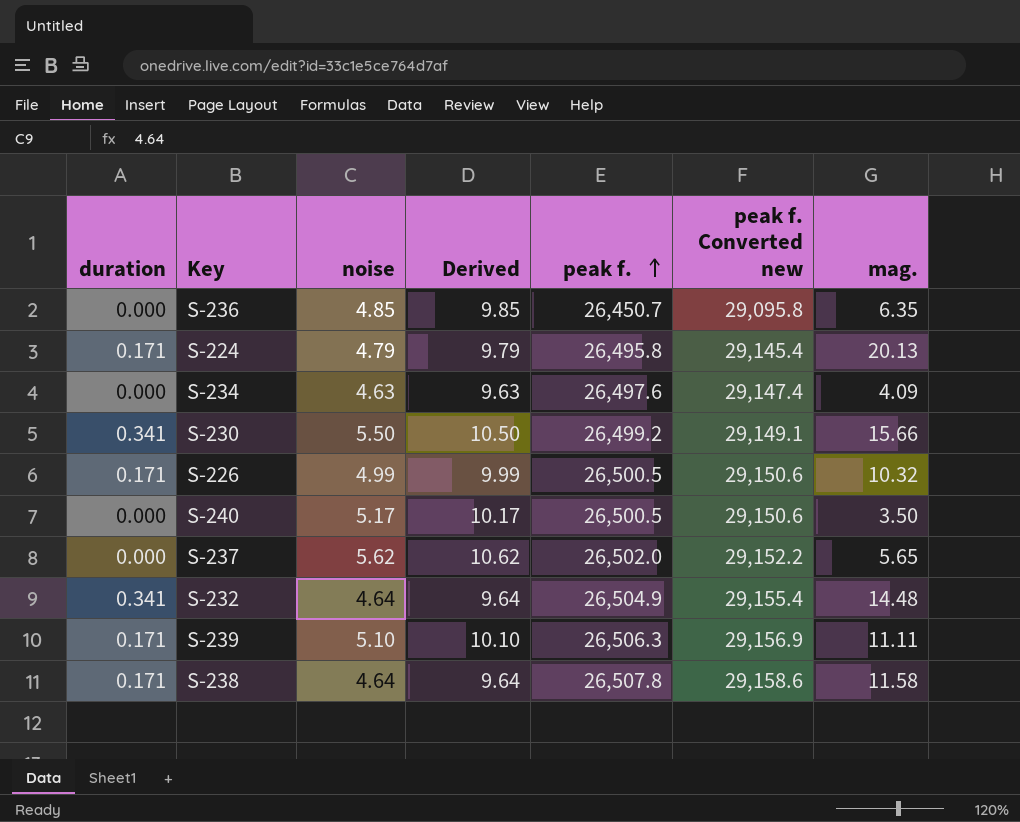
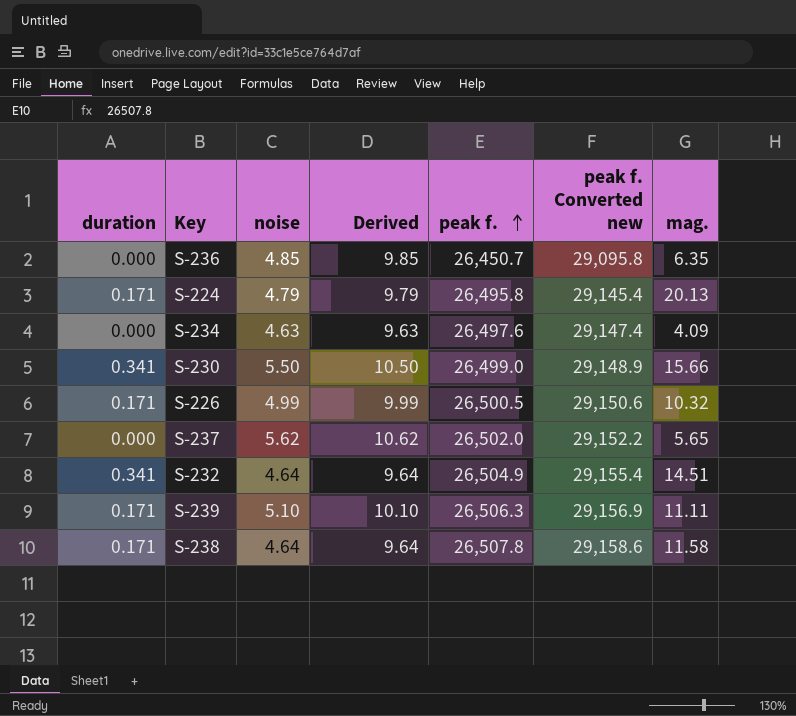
row S-240: 0.000 | 5.17 | 10.17 | 26,500.5 | 29,150.6 | 3.50 -> none
S-230 | peak f.: 26,499.2 -> 26,499.0
S-230 | peak f. Converted new: 29,149.1 -> 29,148.9
S-232 | mag.: 14.48 -> 14.51

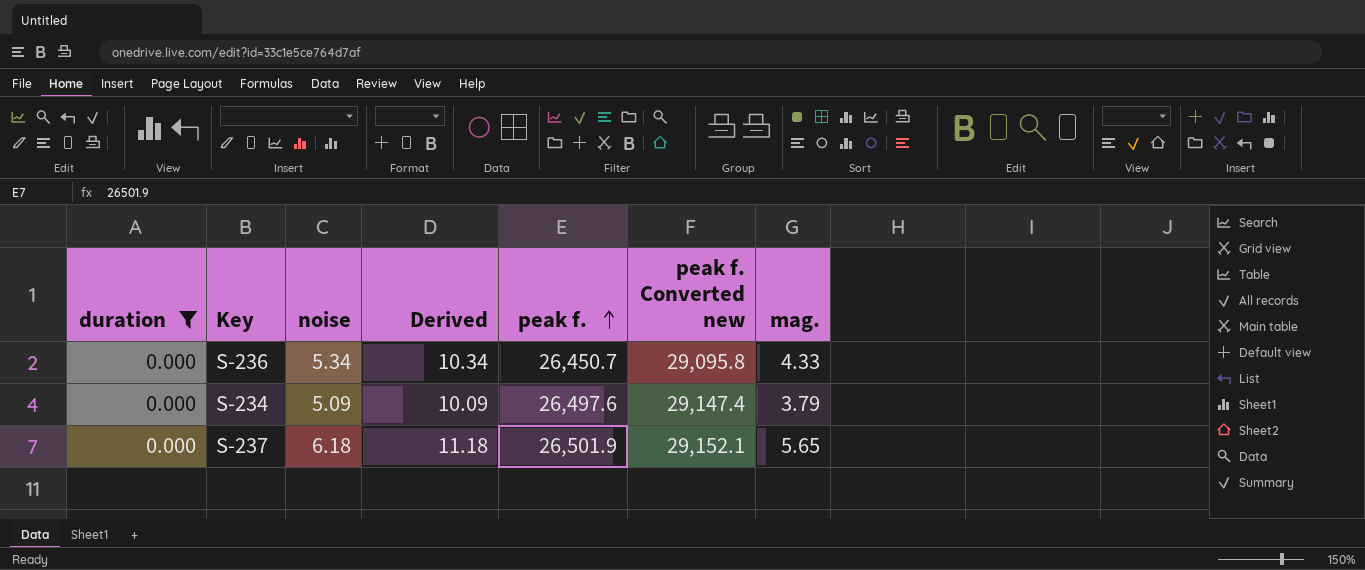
filter: none -> duration = 0.000
S-236 | noise: 4.85 -> 5.34
S-236 | Derived: 9.85 -> 10.34
S-236 | mag.: 6.35 -> 4.33
S-234 | noise: 4.63 -> 5.09
S-234 | Derived: 9.63 -> 10.09
S-234 | mag.: 4.09 -> 3.79
S-237 | noise: 5.62 -> 6.18
S-237 | Derived: 10.62 -> 11.18
S-237 | peak f.: 26,502.0 -> 26,501.9
S-237 | peak f. Converted new: 29,152.2 -> 29,152.1

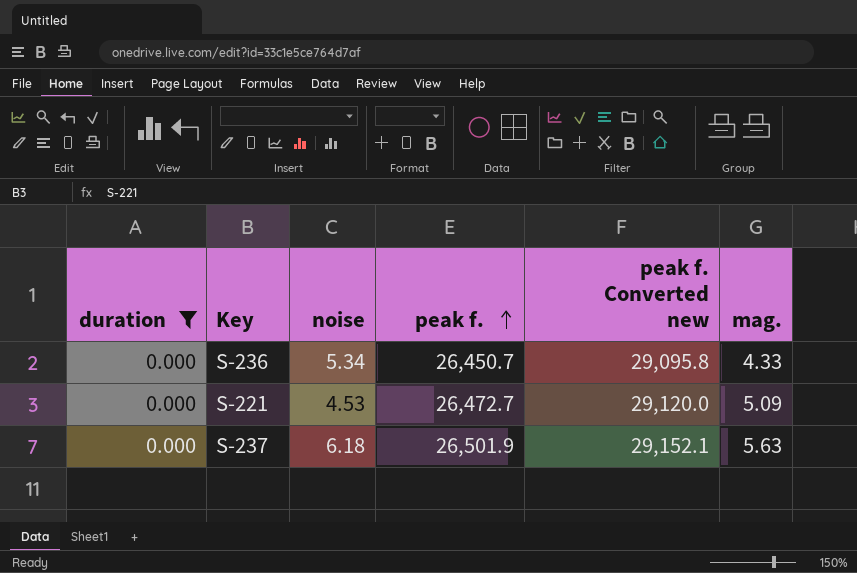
column Derived | formula: [noise] + 5 -> none
row S-234: 0.000 | 5.09 | 10.09 | 26,497.6 | 29,147.4 | 3.79 -> none
row S-221: none -> 0.000 | 4.53 | 26,472.7 | 29,120.0 | 5.09
S-237 | mag.: 5.65 -> 5.63

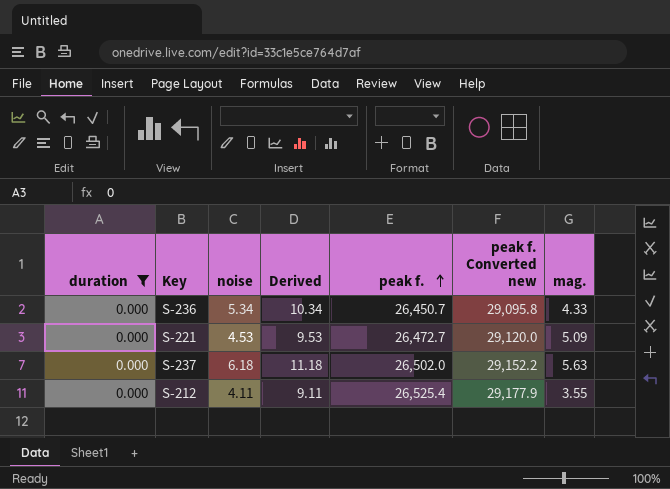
column Derived | formula: none -> [noise] + 5
S-237 | peak f.: 26,501.9 -> 26,502.0
S-237 | peak f. Converted new: 29,152.1 -> 29,152.2
row S-212: none -> 0.000 | 4.11 | 9.11 | 26,525.4 | 29,177.9 | 3.55

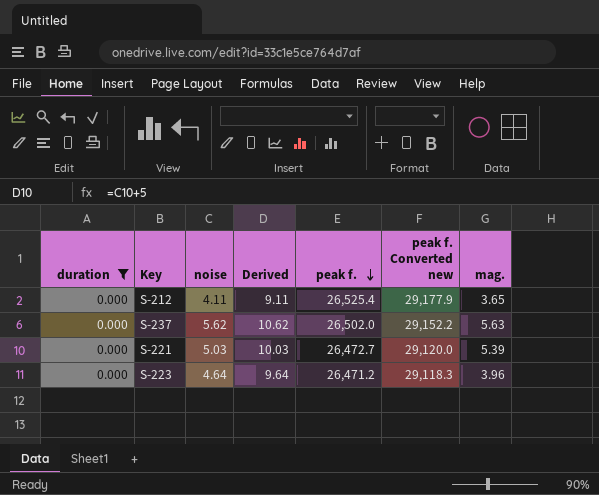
row order: peak f. ascending -> peak f. descending
row S-236: 0.000 | 5.34 | 10.34 | 26,450.7 | 29,095.8 | 4.33 -> none
S-212 | mag.: 3.55 -> 3.65
S-237 | noise: 6.18 -> 5.62
S-237 | Derived: 11.18 -> 10.62
S-221 | noise: 4.53 -> 5.03
S-221 | Derived: 9.53 -> 10.03
S-221 | mag.: 5.09 -> 5.39
row S-223: none -> 0.000 | 4.64 | 9.64 | 26,471.2 | 29,118.3 | 3.96

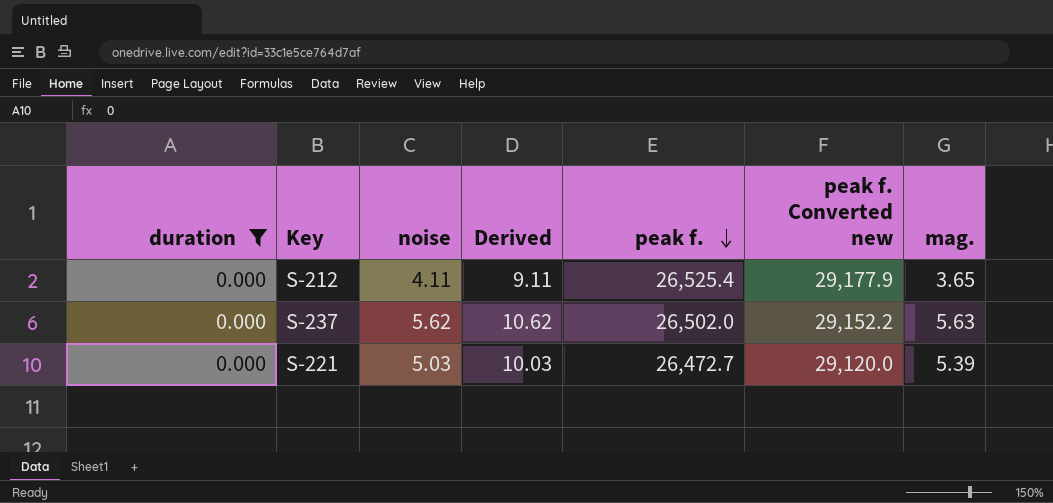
row S-223: 0.000 | 4.64 | 9.64 | 26,471.2 | 29,118.3 | 3.96 -> none

